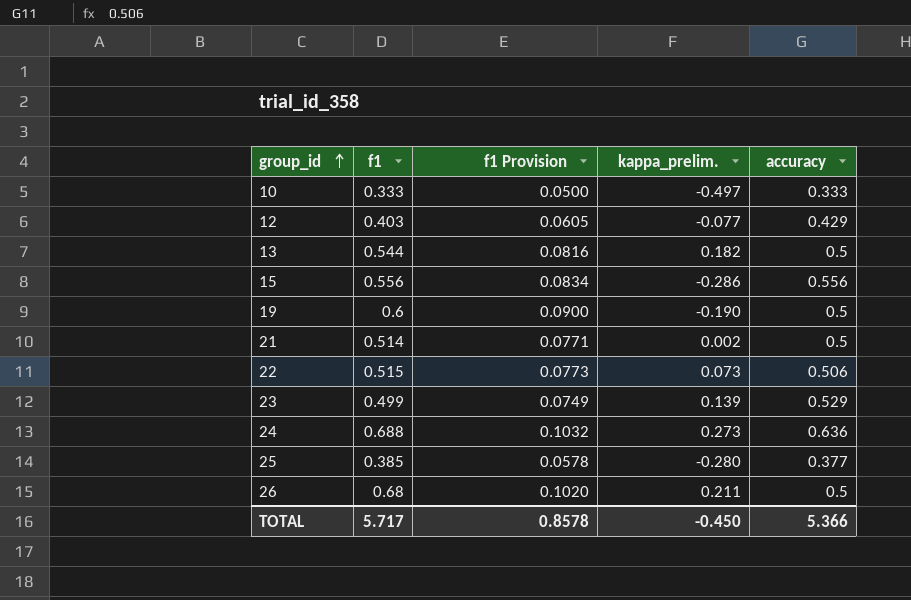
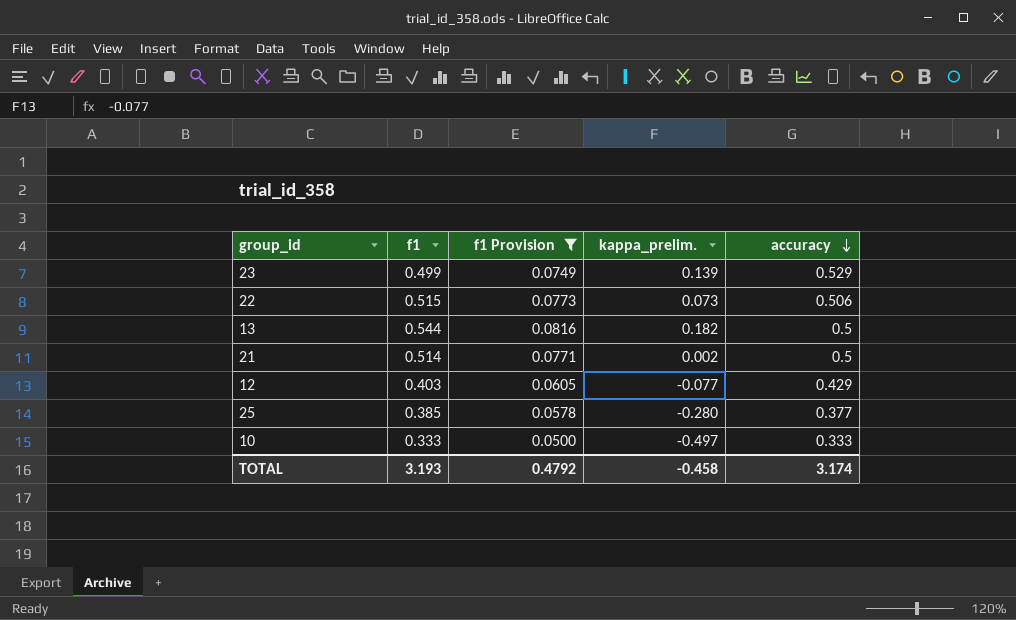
filter: none -> f1 Provision <= 0.0816
row order: group_id ascending -> accuracy descending
TOTAL | f1: 5.717 -> 3.193
TOTAL | f1 Provision: 0.8578 -> 0.4792
TOTAL | kappa_prelim.: -0.450 -> -0.458
TOTAL | accuracy: 5.366 -> 3.174

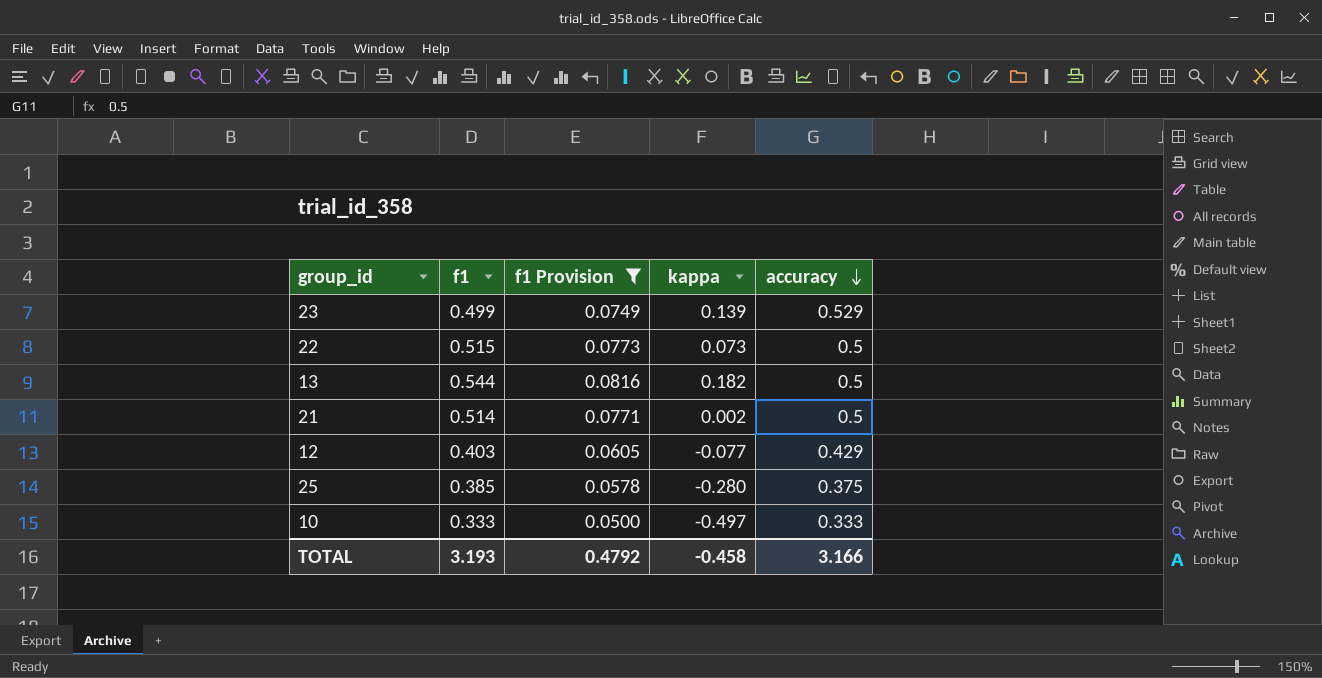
column name: kappa_prelim. -> kappa
22 | accuracy: 0.506 -> 0.5
25 | accuracy: 0.377 -> 0.375
TOTAL | accuracy: 3.174 -> 3.166

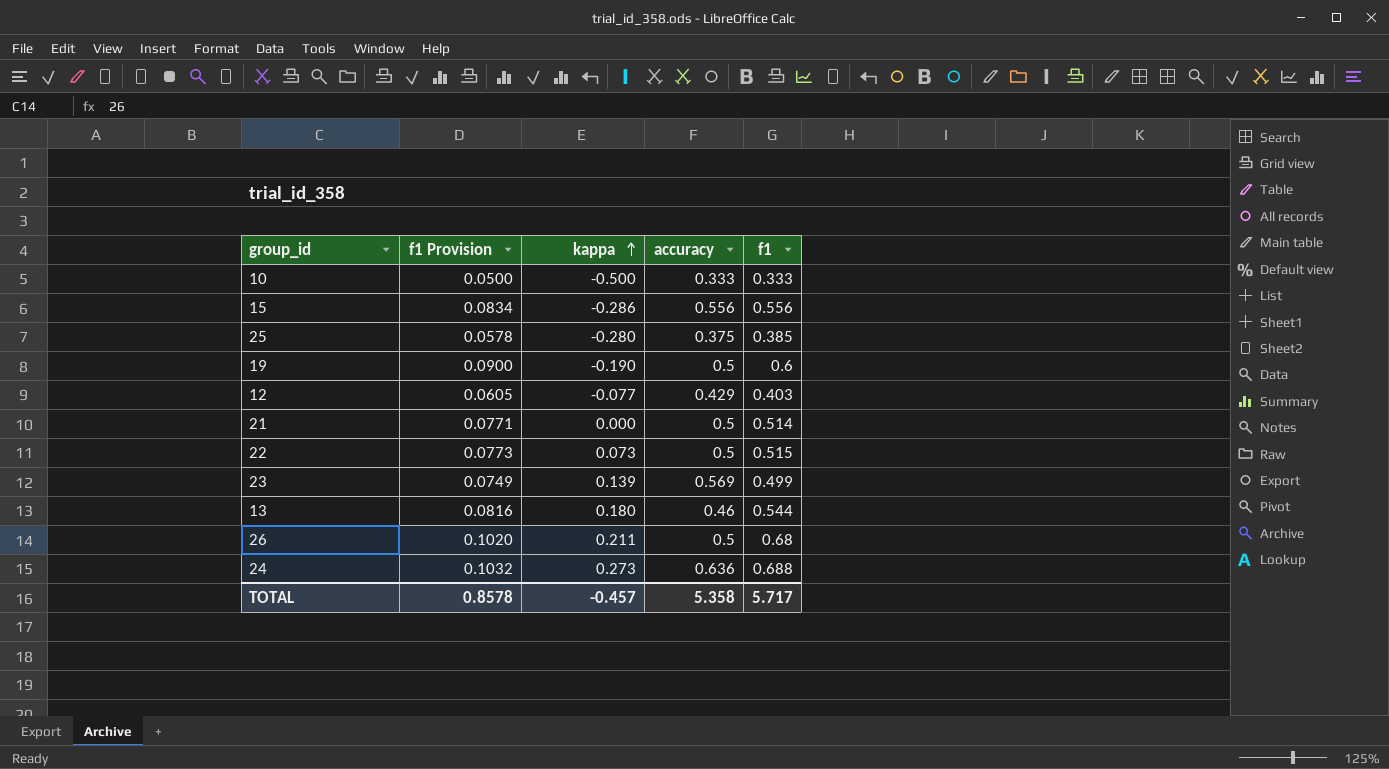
filter: f1 Provision <= 0.0816 -> none
row order: accuracy descending -> kappa ascending
column f1 | position: 2 -> 5
10 | kappa: -0.497 -> -0.500
21 | kappa: 0.002 -> 0.000
23 | accuracy: 0.529 -> 0.569
13 | kappa: 0.182 -> 0.180
13 | accuracy: 0.5 -> 0.46
TOTAL | f1 Provision: 0.4792 -> 0.8578
TOTAL | kappa: -0.458 -> -0.457
TOTAL | accuracy: 3.166 -> 5.358
TOTAL | f1: 3.193 -> 5.717

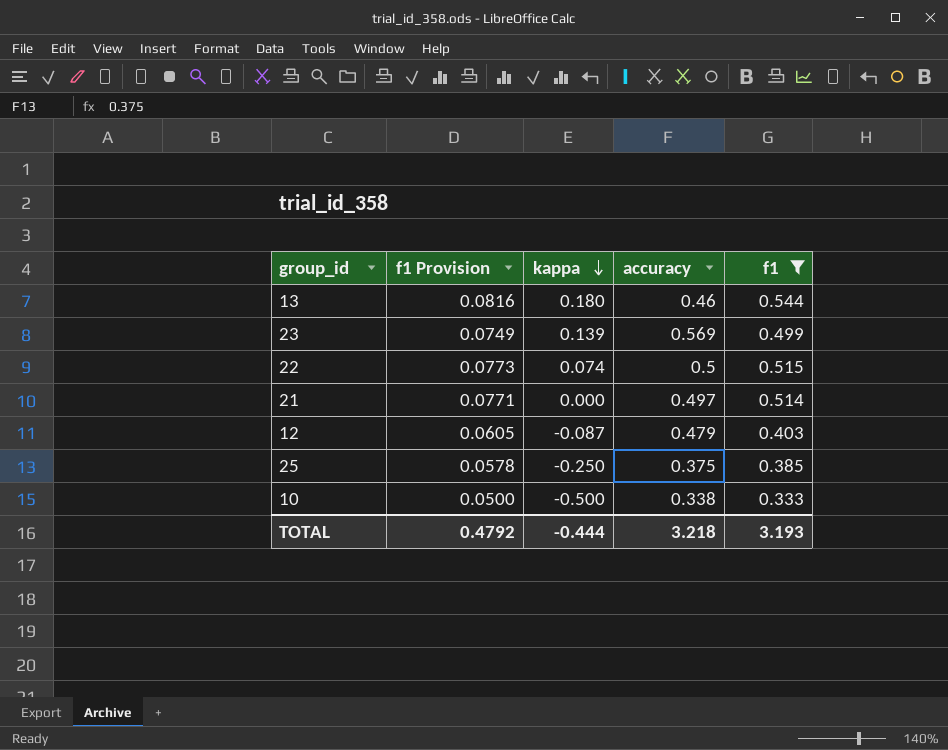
filter: none -> f1 <= 0.544
row order: kappa ascending -> kappa descending
22 | kappa: 0.073 -> 0.074
21 | accuracy: 0.5 -> 0.497
12 | kappa: -0.077 -> -0.087
12 | accuracy: 0.429 -> 0.479
25 | kappa: -0.280 -> -0.250
10 | accuracy: 0.333 -> 0.338
TOTAL | f1 Provision: 0.8578 -> 0.4792
TOTAL | kappa: -0.457 -> -0.444
TOTAL | accuracy: 5.358 -> 3.218
TOTAL | f1: 5.717 -> 3.193

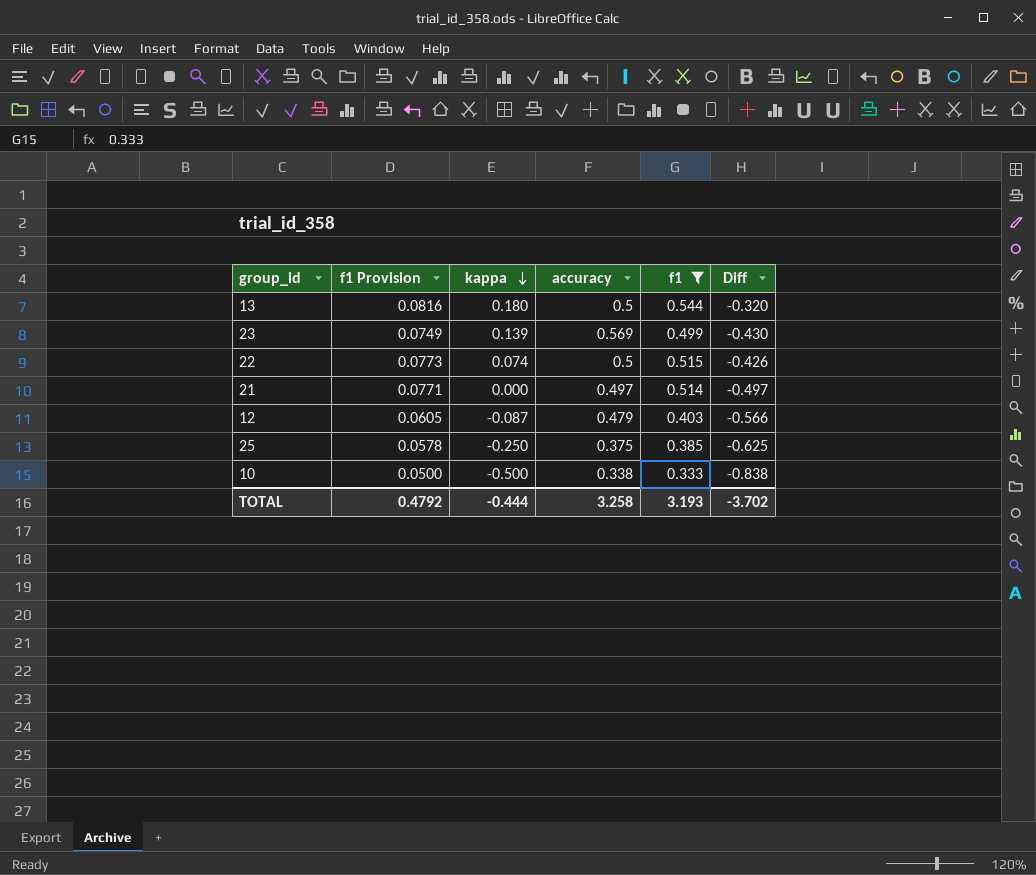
column Diff | formula: none -> [kappa] - [accuracy]
13 | accuracy: 0.46 -> 0.5
TOTAL | accuracy: 3.218 -> 3.258

